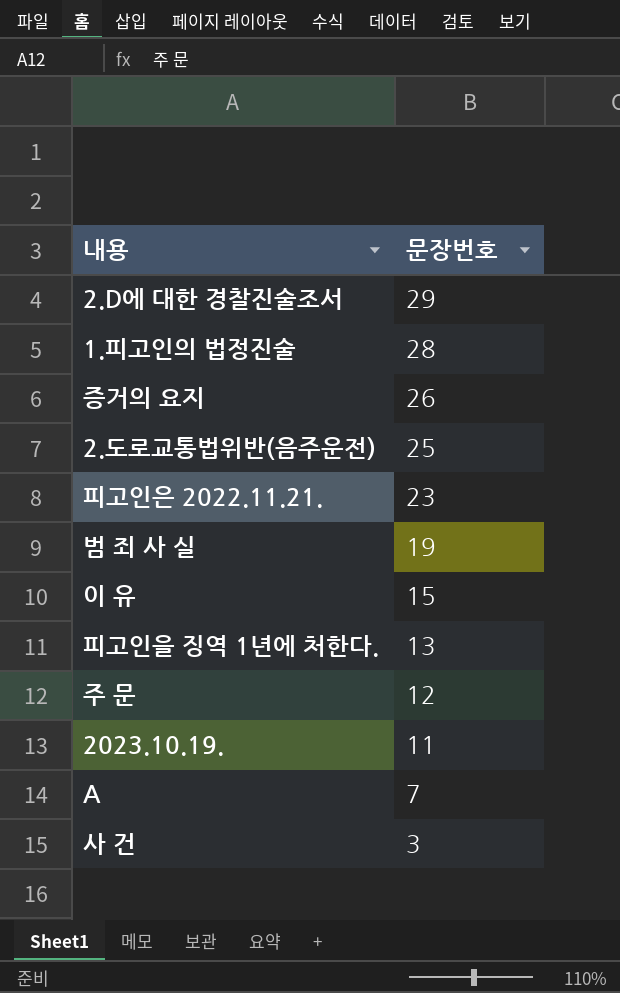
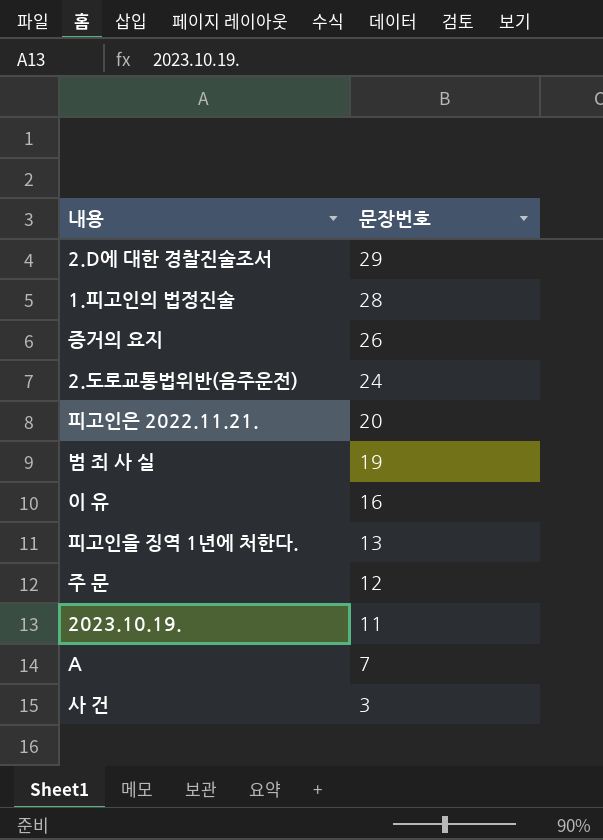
2.도로교통법위반(음주운전) | 문장번호: 25 -> 24
피고인은 2022.11.21. | 문장번호: 23 -> 20
이 유 | 문장번호: 15 -> 16

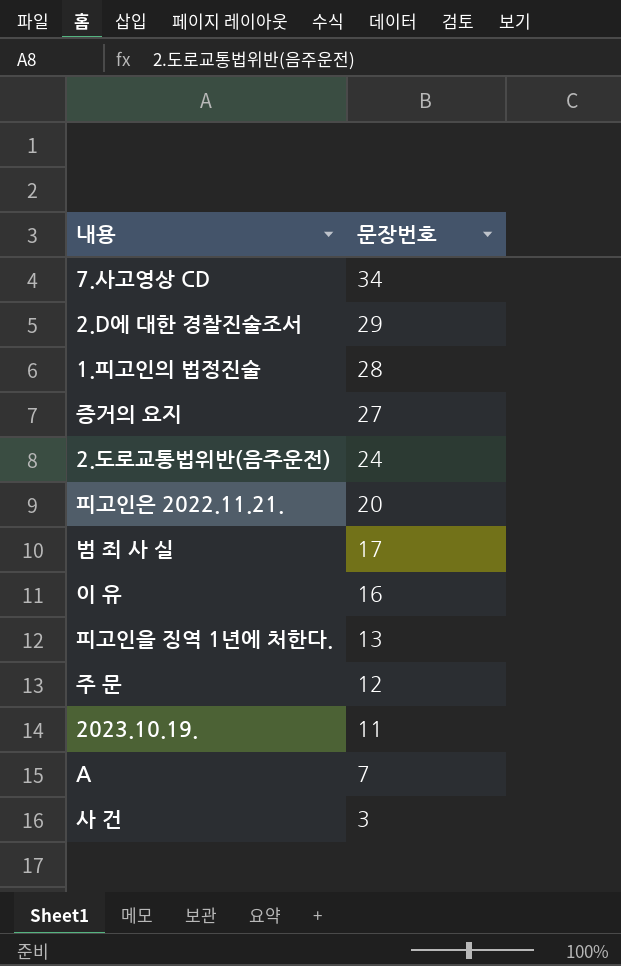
row 7.사고영상 CD: none -> 34
증거의 요지 | 문장번호: 26 -> 27
범 죄 사 실 | 문장번호: 19 -> 17

